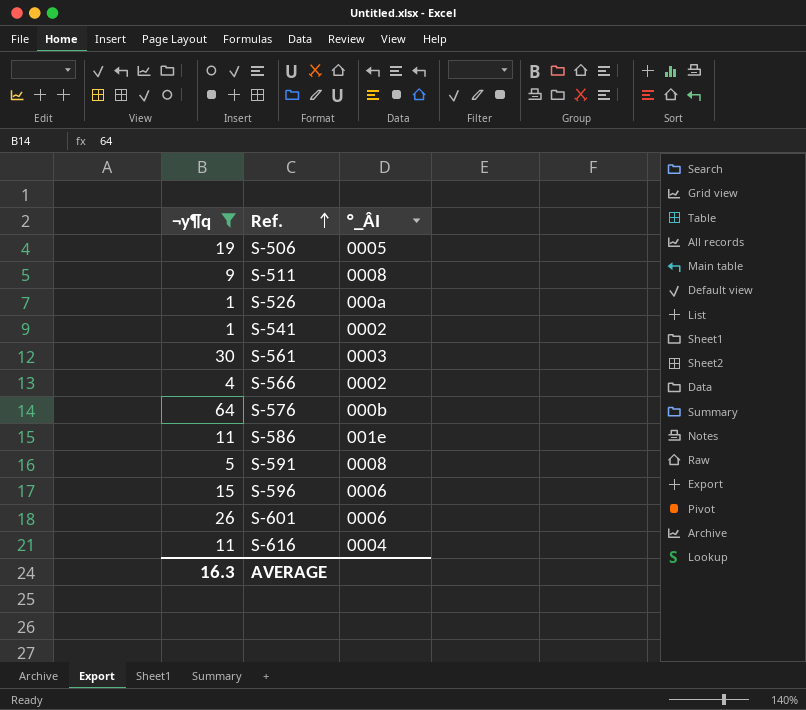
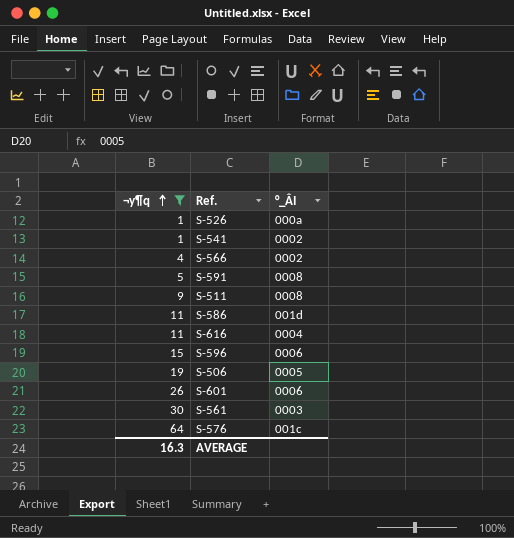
row order: Ref. ascending -> ¬y¶q ascending
S-586 | °_ÂI: 001e -> 001d
S-576 | °_ÂI: 000b -> 001c

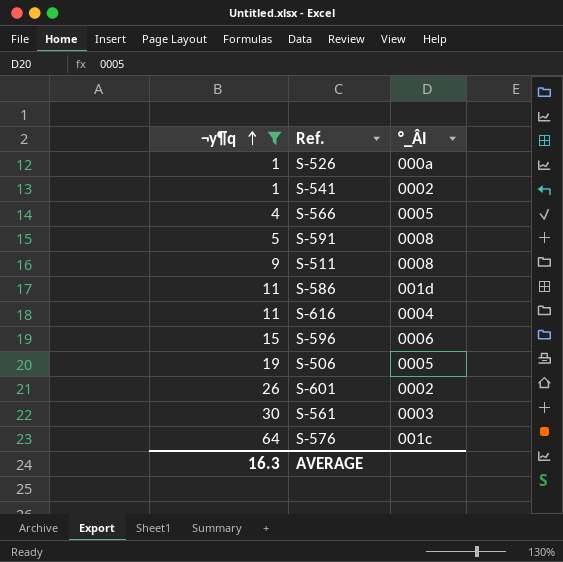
S-566 | °_ÂI: 0002 -> 0005
S-601 | °_ÂI: 0006 -> 0002

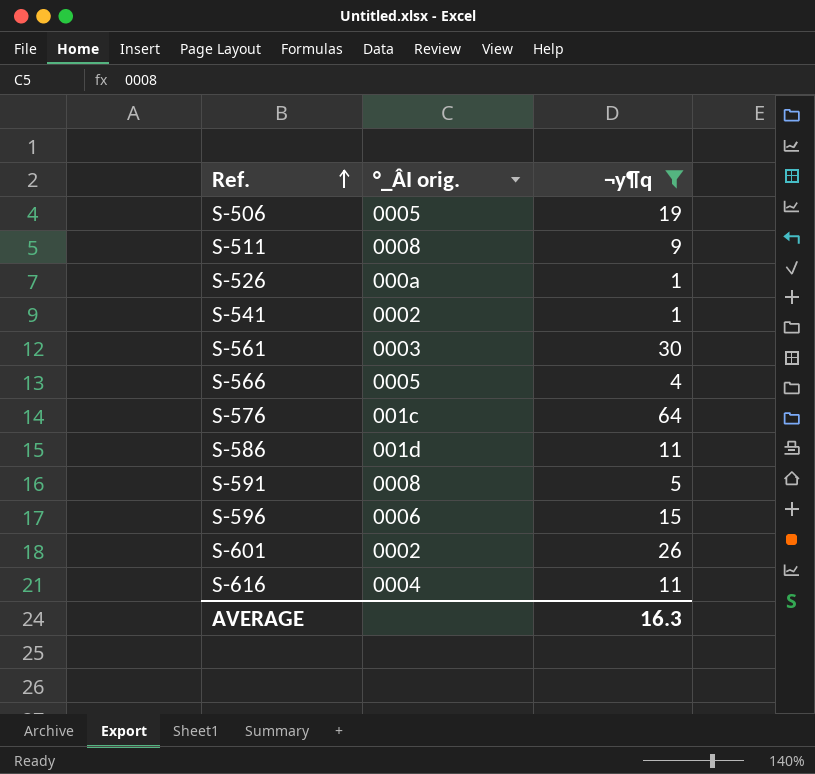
row order: ¬y¶q ascending -> Ref. ascending
column name: °_ÂI -> °_ÂI orig.
column ¬y¶q | position: 1 -> 3

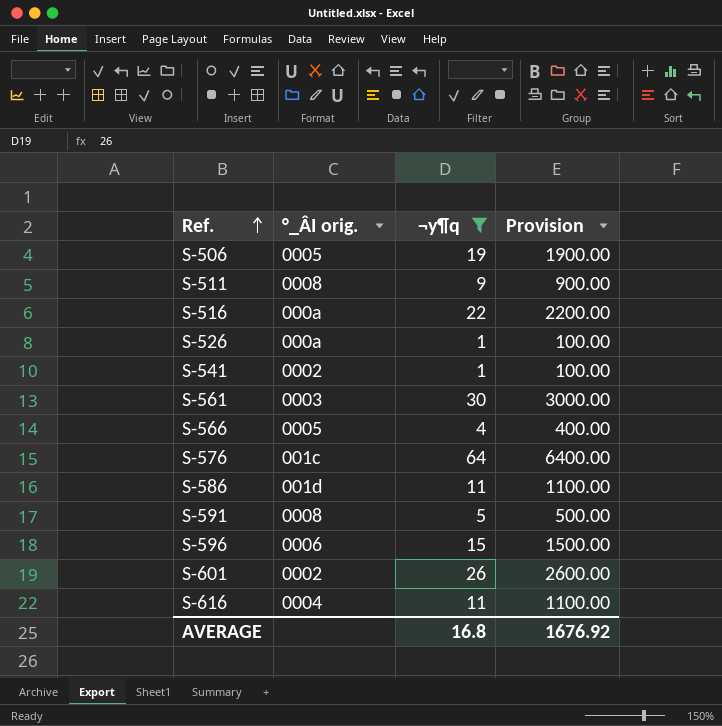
column Provision | formula: none -> [¬y¶q] * 100
row S-516: none -> 000a | 22 | 2200.00
AVERAGE | ¬y¶q: 16.3 -> 16.8

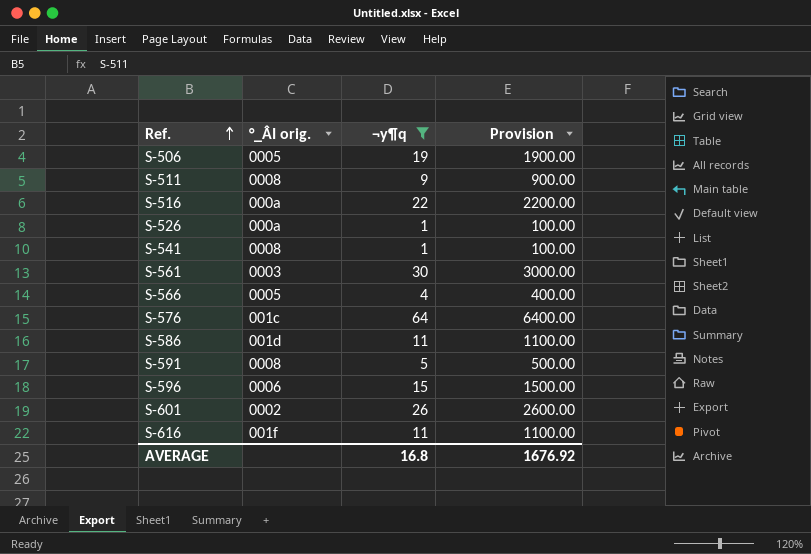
S-541 | °_ÂI orig.: 0002 -> 0008
S-616 | °_ÂI orig.: 0004 -> 001f

